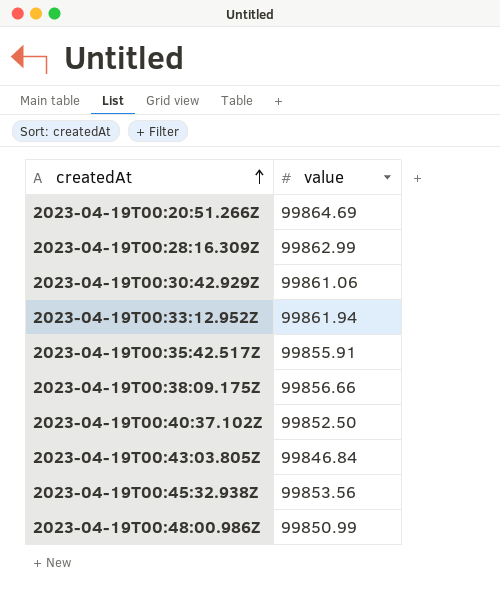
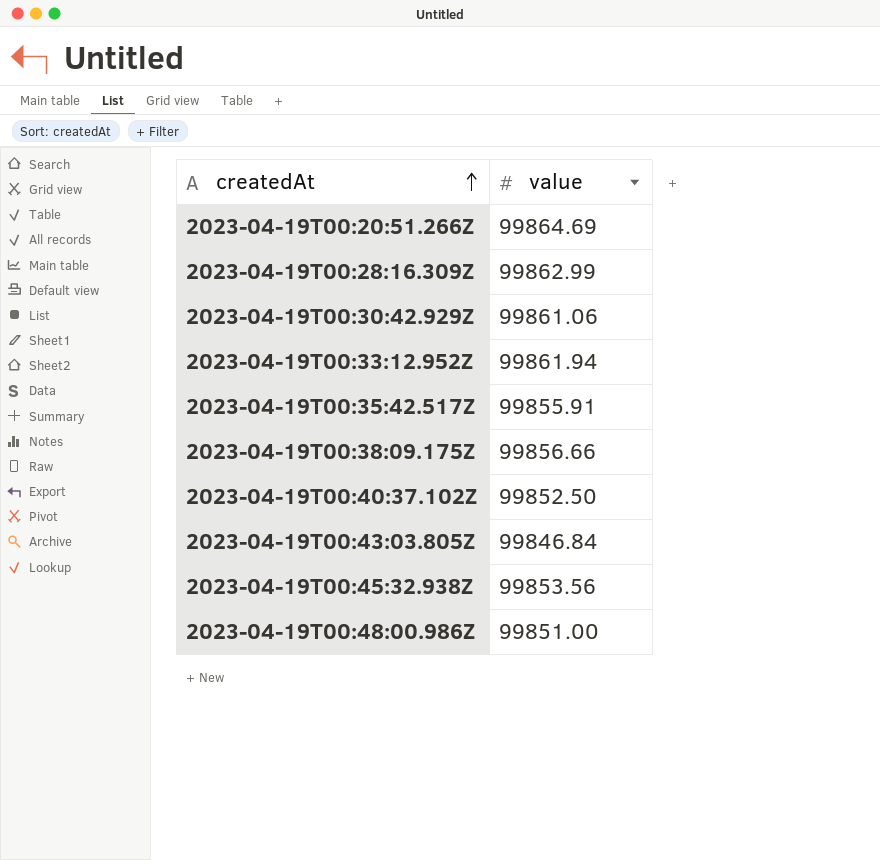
2023-04-19T00:48:00.986Z | value: 99850.99 -> 99851.00

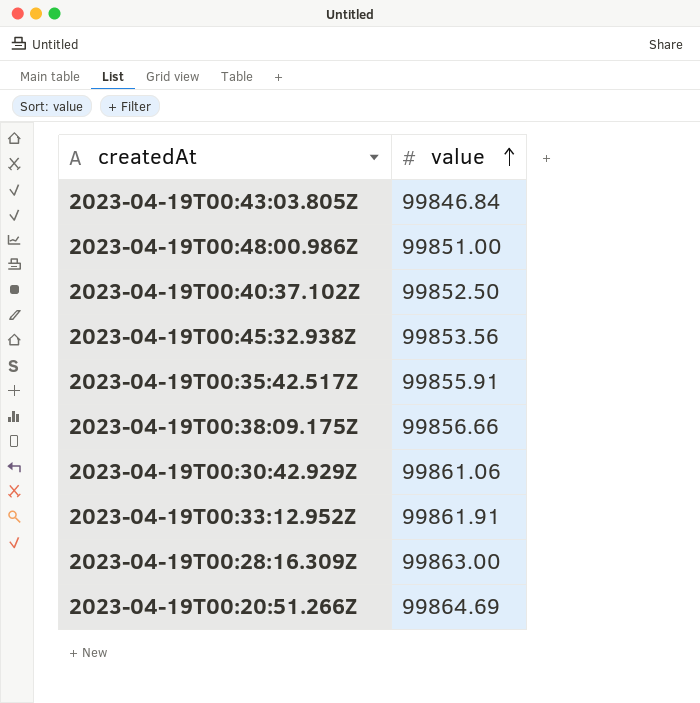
row order: createdAt ascending -> value ascending
2023-04-19T00:33:12.952Z | value: 99861.94 -> 99861.91
2023-04-19T00:28:16.309Z | value: 99862.99 -> 99863.00

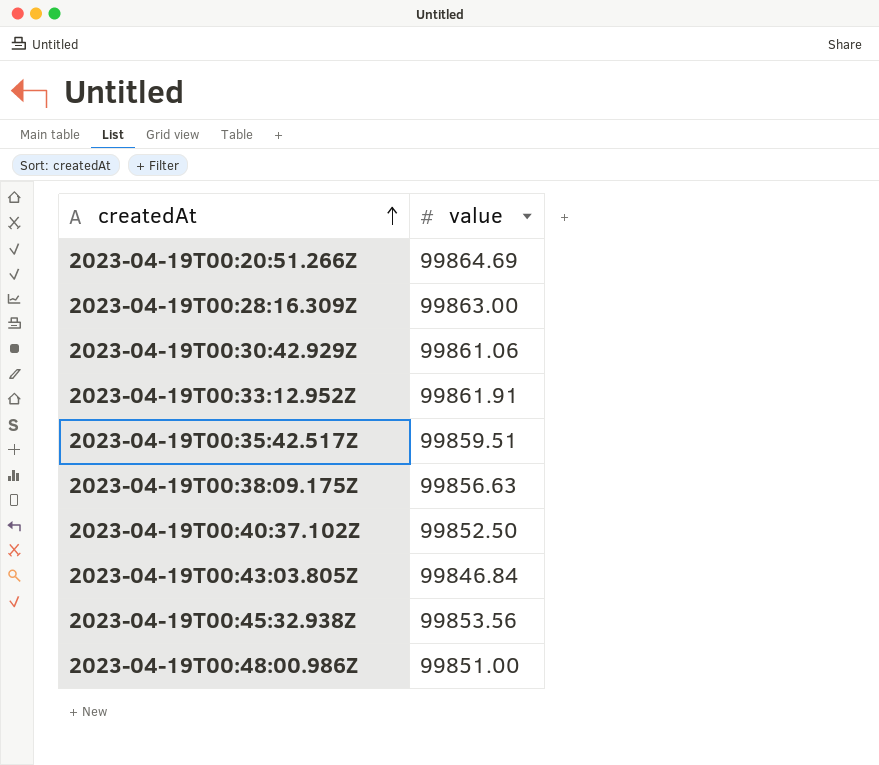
row order: value ascending -> createdAt ascending
2023-04-19T00:35:42.517Z | value: 99855.91 -> 99859.51
2023-04-19T00:38:09.175Z | value: 99856.66 -> 99856.63

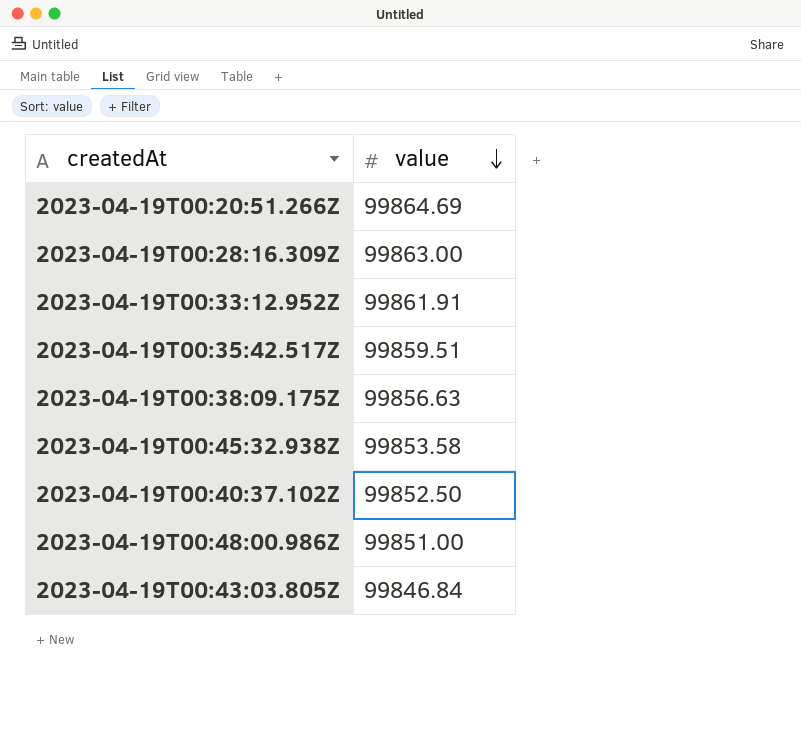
row order: createdAt ascending -> value descending
row 2023-04-19T00:30:42.929Z: 99861.06 -> none
2023-04-19T00:45:32.938Z | value: 99853.56 -> 99853.58

